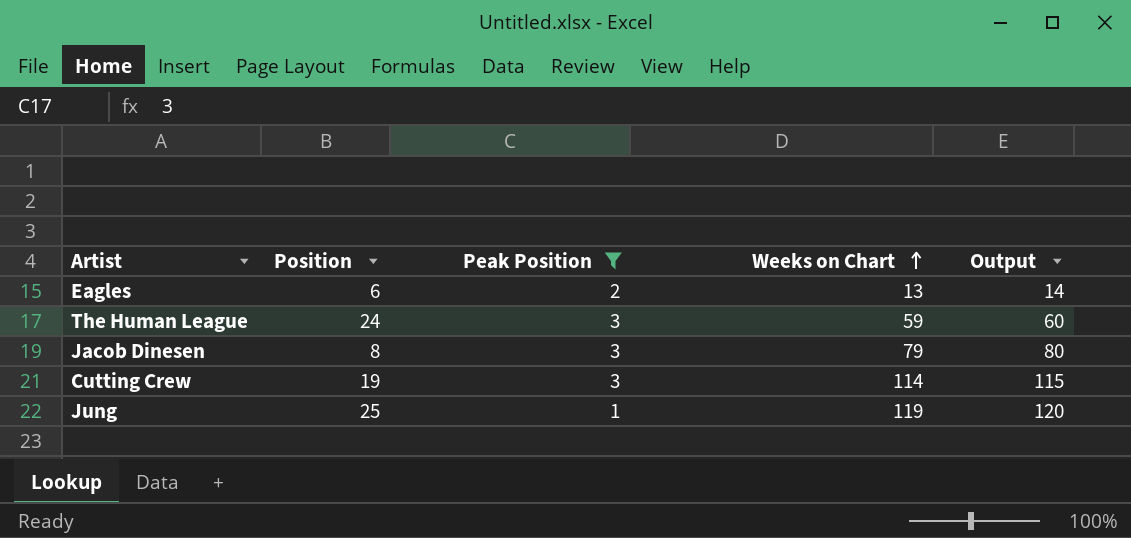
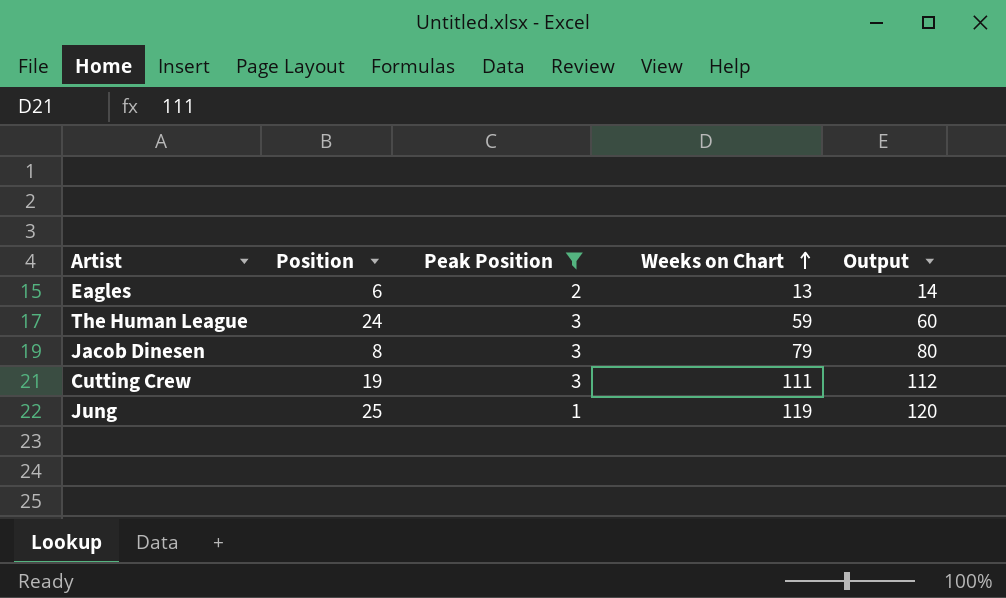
Cutting Crew | Weeks on Chart: 114 -> 111
Cutting Crew | Output: 115 -> 112

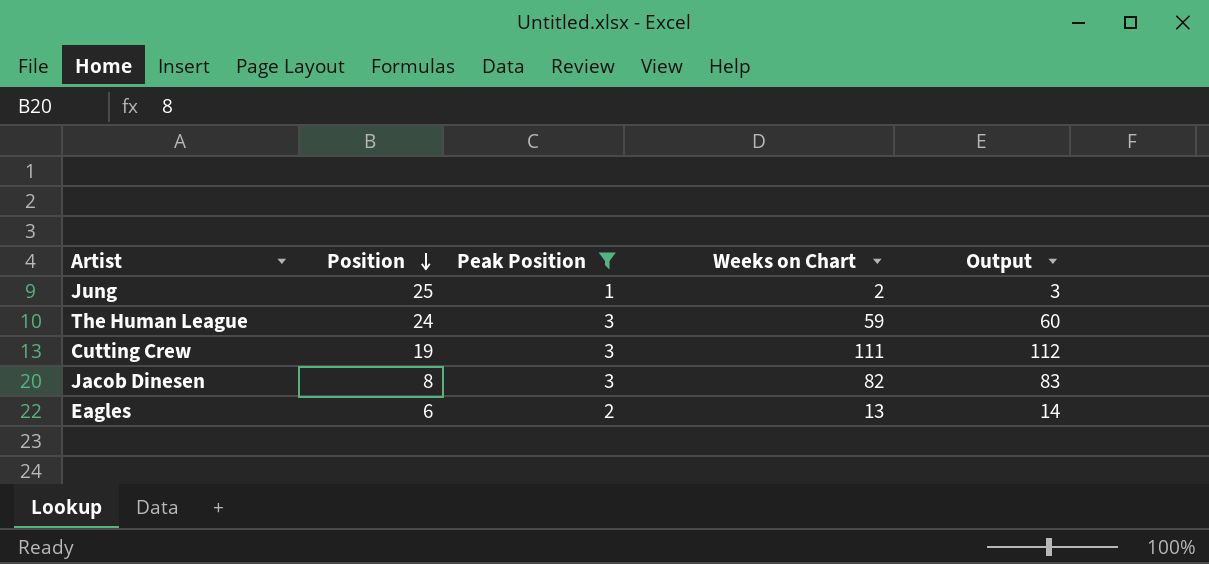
row order: Weeks on Chart ascending -> Position descending
Jung | Weeks on Chart: 119 -> 2
Jung | Output: 120 -> 3
Jacob Dinesen | Weeks on Chart: 79 -> 82
Jacob Dinesen | Output: 80 -> 83

